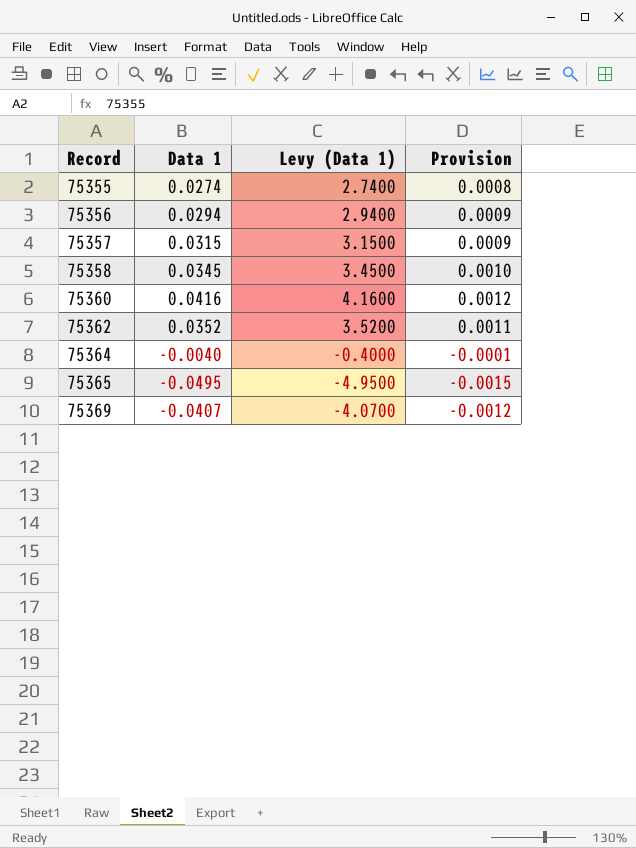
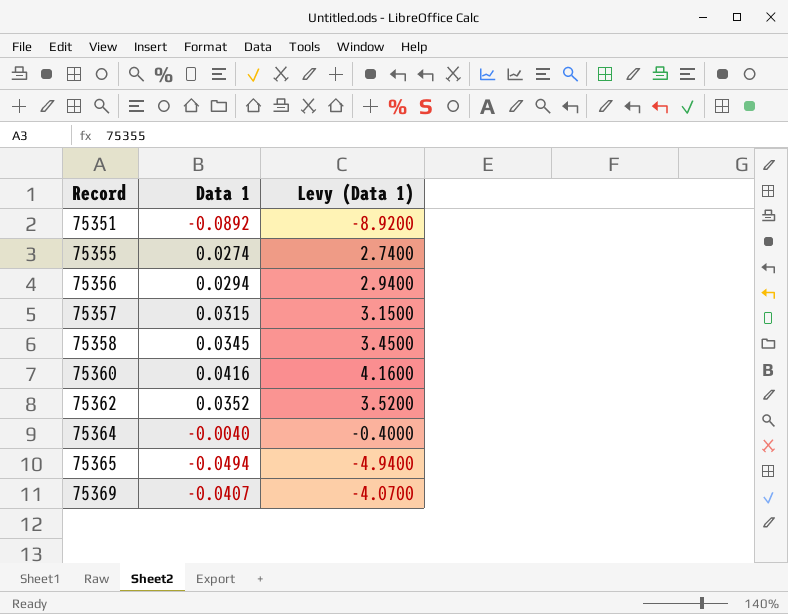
column Provision | formula: [Data 1] * 0.03 -> none
row 75351: none -> -0.0892 | -8.9200
75365 | Data 1: -0.0495 -> -0.0494
75365 | Levy (Data 1): -4.9500 -> -4.9400

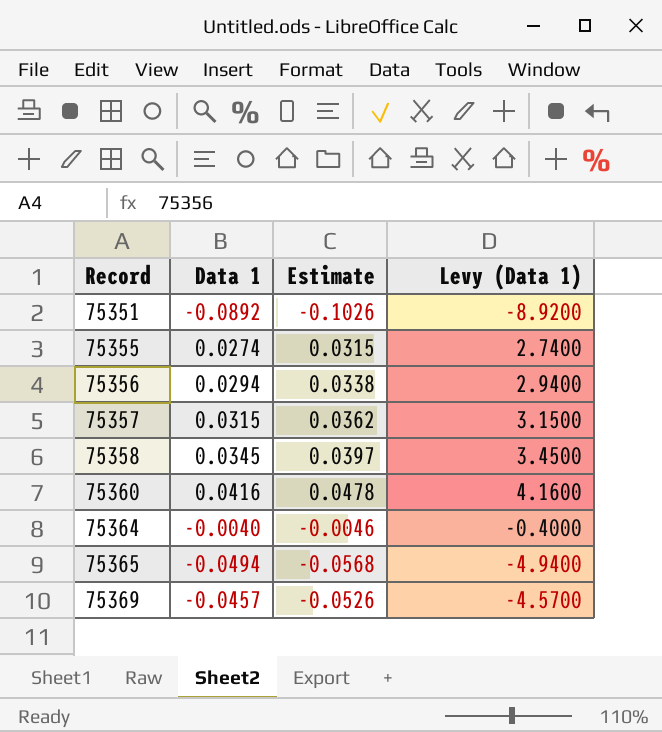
column Estimate | formula: none -> [Data 1] * 1.15
row 75362: 0.0352 | 3.5200 -> none
75369 | Data 1: -0.0407 -> -0.0457
75369 | Levy (Data 1): -4.0700 -> -4.5700

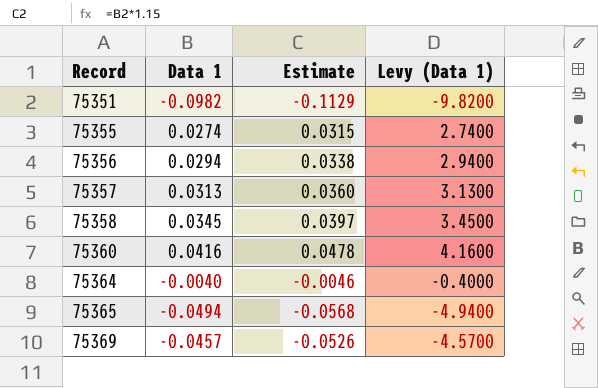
75351 | Data 1: -0.0892 -> -0.0982
75351 | Estimate: -0.1026 -> -0.1129
75351 | Levy (Data 1): -8.9200 -> -9.8200
75357 | Data 1: 0.0315 -> 0.0313
75357 | Estimate: 0.0362 -> 0.0360
75357 | Levy (Data 1): 3.1500 -> 3.1300

